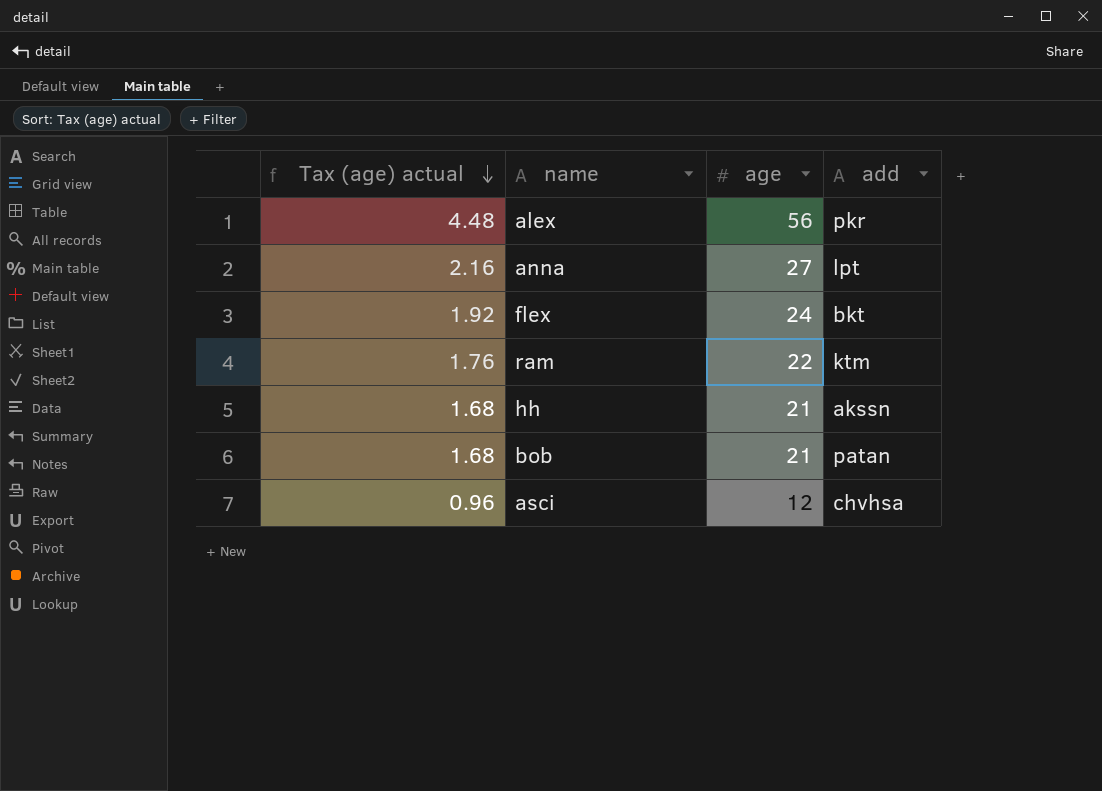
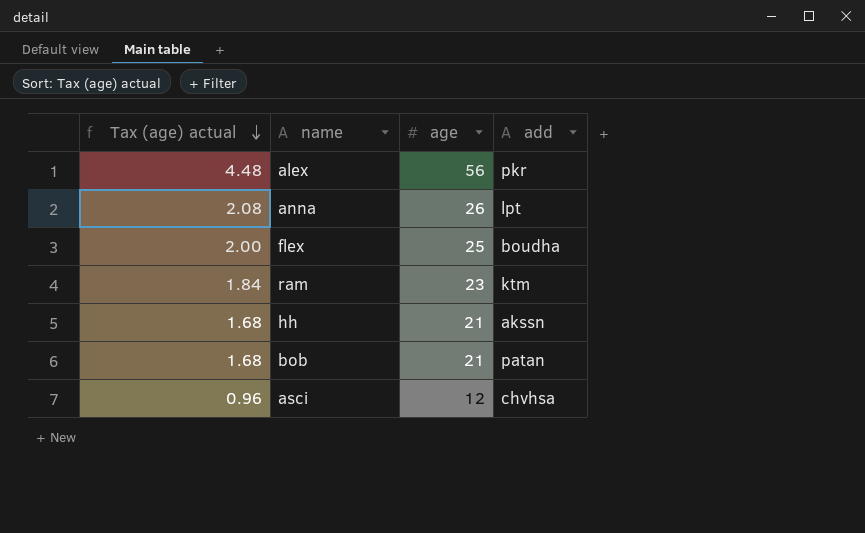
anna | Tax (age) actual: 2.16 -> 2.08
anna | age: 27 -> 26
flex | Tax (age) actual: 1.92 -> 2.00
flex | age: 24 -> 25
flex | add: bkt -> boudha
ram | Tax (age) actual: 1.76 -> 1.84
ram | age: 22 -> 23

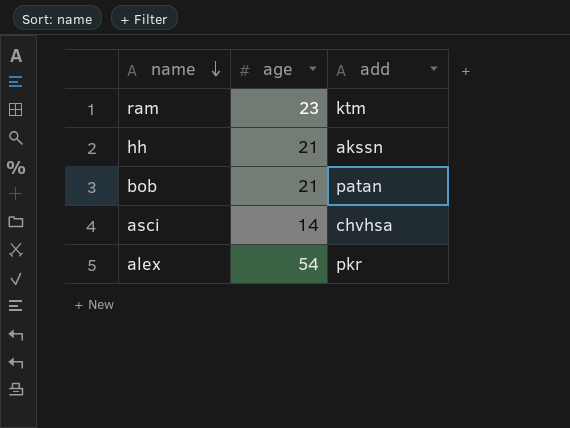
row order: Tax (age) actual descending -> name descending
column Tax (age) actual | formula: [age] * 0.08 -> none
row anna: 2.08 | 26 | lpt -> none
row flex: 2.00 | 25 | boudha -> none
asci | age: 12 -> 14
alex | age: 56 -> 54

